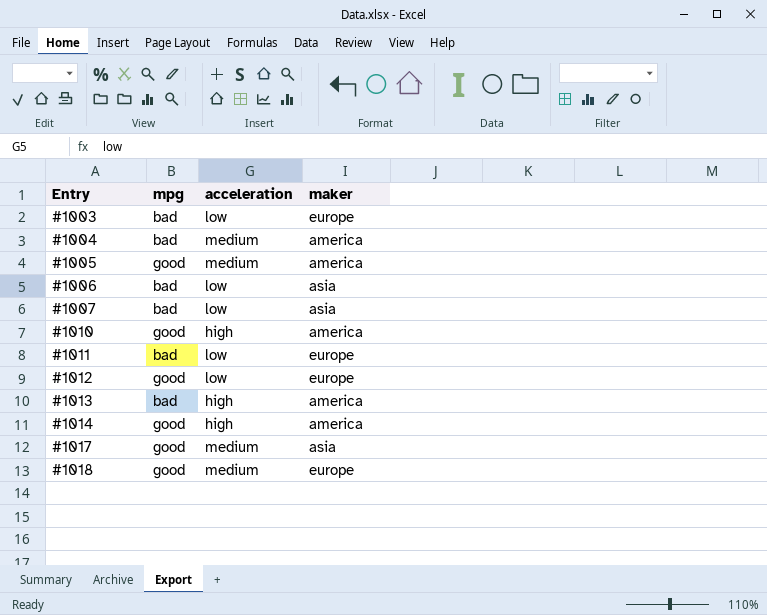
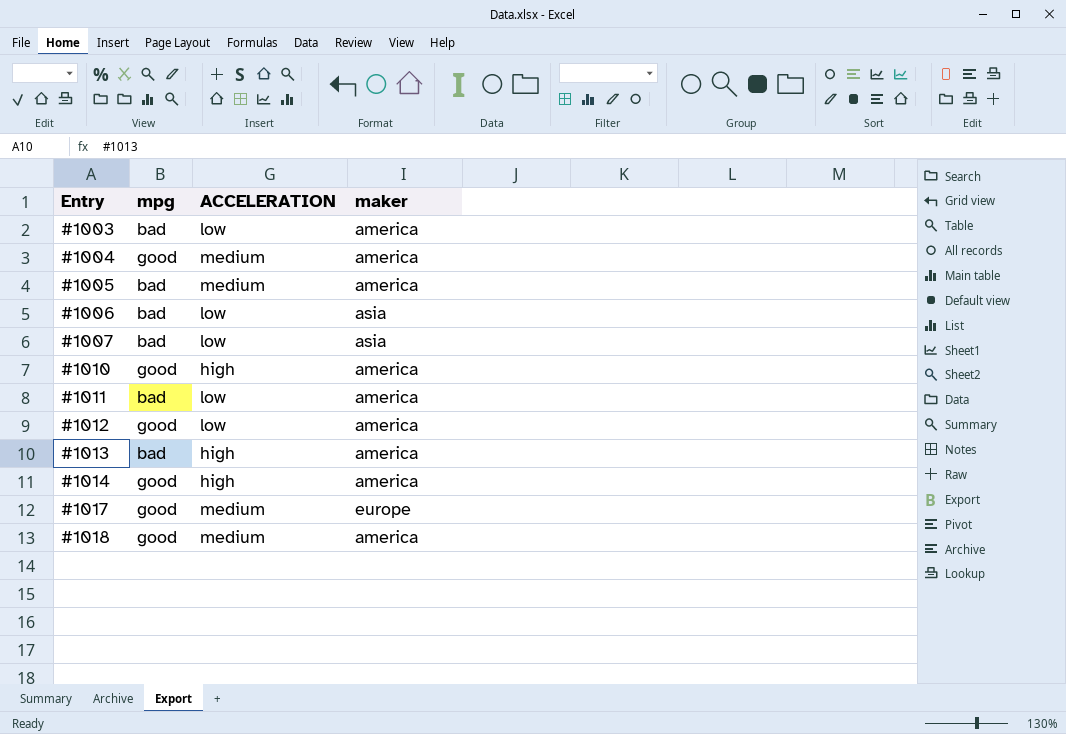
column name: acceleration -> ACCELERATION
#1003 | maker: europe -> america
#1004 | mpg: bad -> good
#1005 | mpg: good -> bad
#1011 | maker: europe -> america
#1012 | maker: europe -> america
#1017 | maker: asia -> europe
#1018 | maker: europe -> america

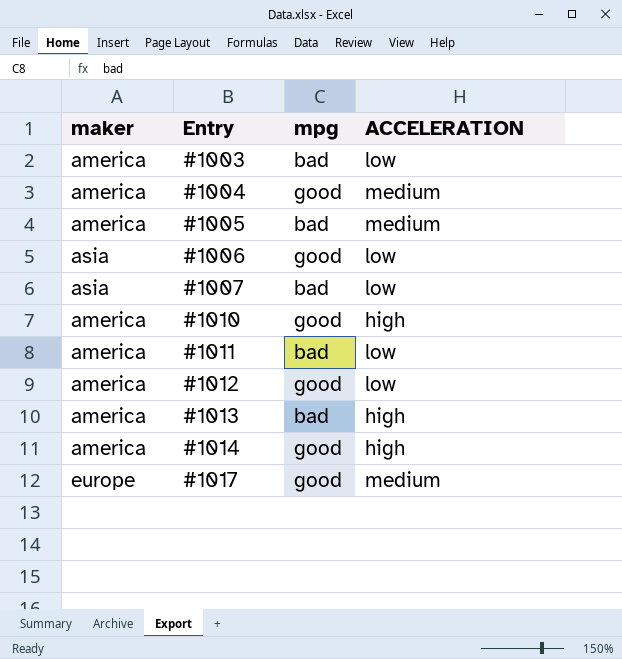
column maker | position: 4 -> 1
row #1018: good | medium | america -> none
#1006 | mpg: bad -> good

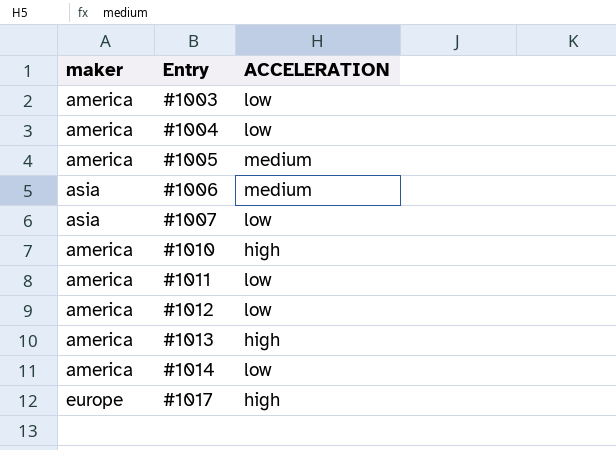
column mpg | position: 3 -> none
#1004 | ACCELERATION: medium -> low
#1006 | ACCELERATION: low -> medium
#1014 | ACCELERATION: high -> low
#1017 | ACCELERATION: medium -> high

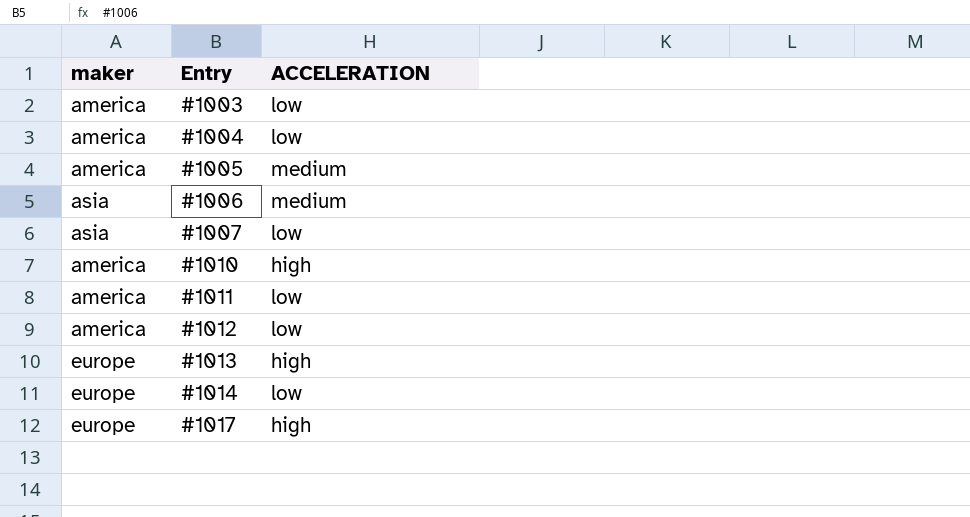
#1013 | maker: america -> europe
#1014 | maker: america -> europe

